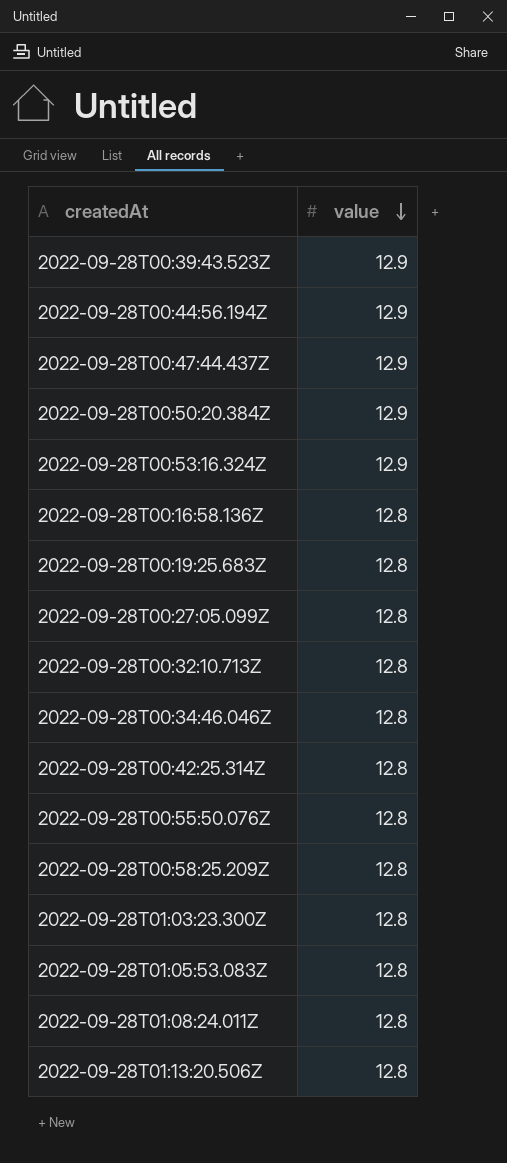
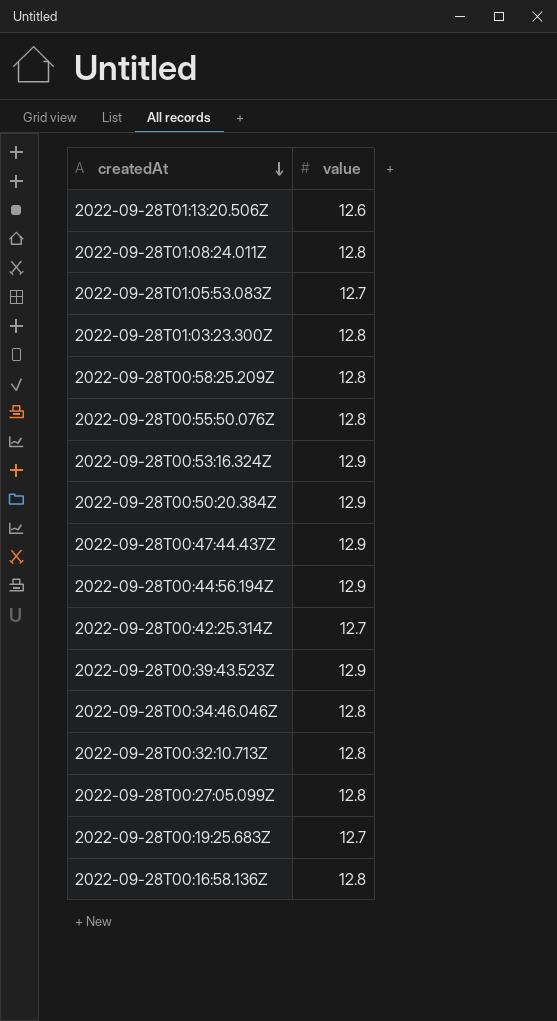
row order: value descending -> createdAt descending
2022-09-28T01:13:20.506Z | value: 12.8 -> 12.6
2022-09-28T01:05:53.083Z | value: 12.8 -> 12.7
2022-09-28T00:42:25.314Z | value: 12.8 -> 12.7
2022-09-28T00:19:25.683Z | value: 12.8 -> 12.7

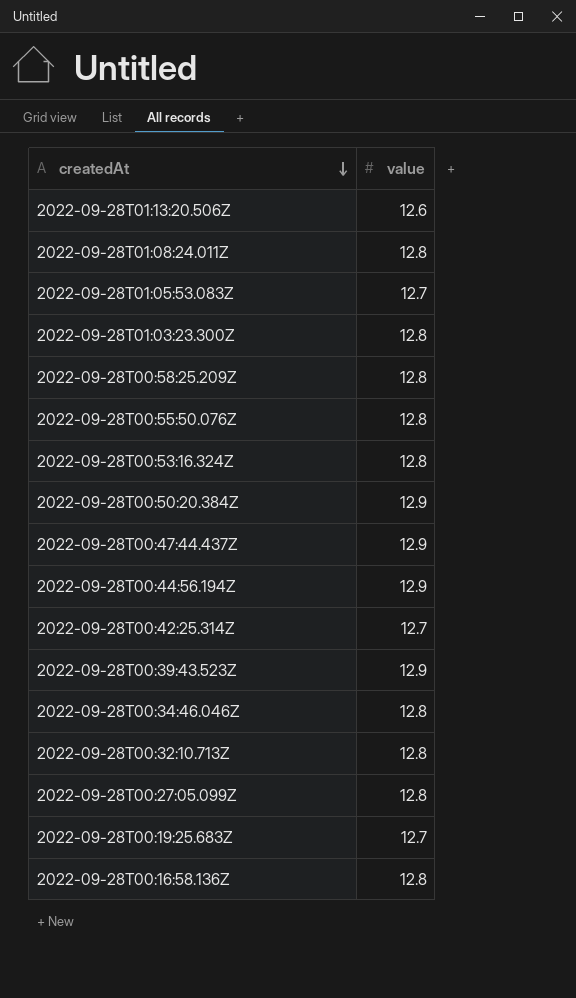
2022-09-28T00:53:16.324Z | value: 12.9 -> 12.8

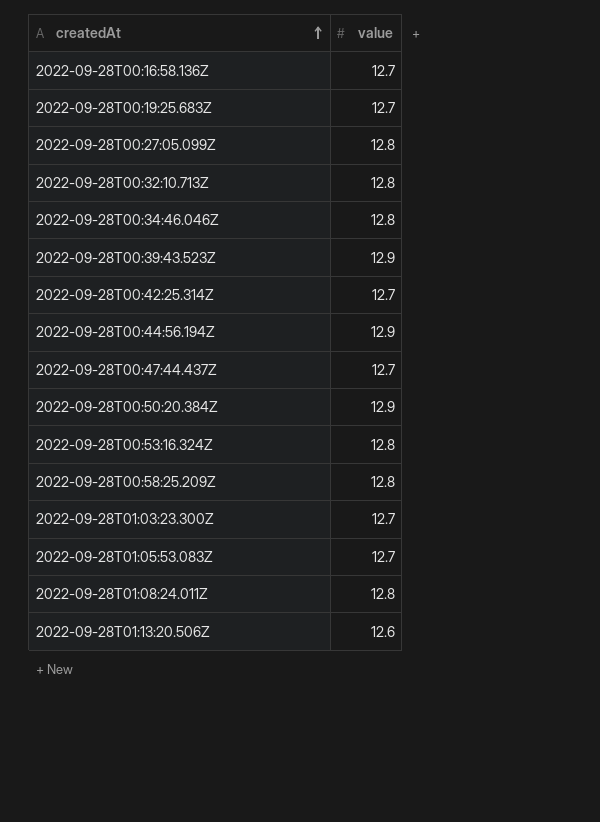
row order: createdAt descending -> createdAt ascending
row 2022-09-28T00:55:50.076Z: 12.8 -> none
2022-09-28T00:16:58.136Z | value: 12.8 -> 12.7
2022-09-28T00:47:44.437Z | value: 12.9 -> 12.7
2022-09-28T01:03:23.300Z | value: 12.8 -> 12.7

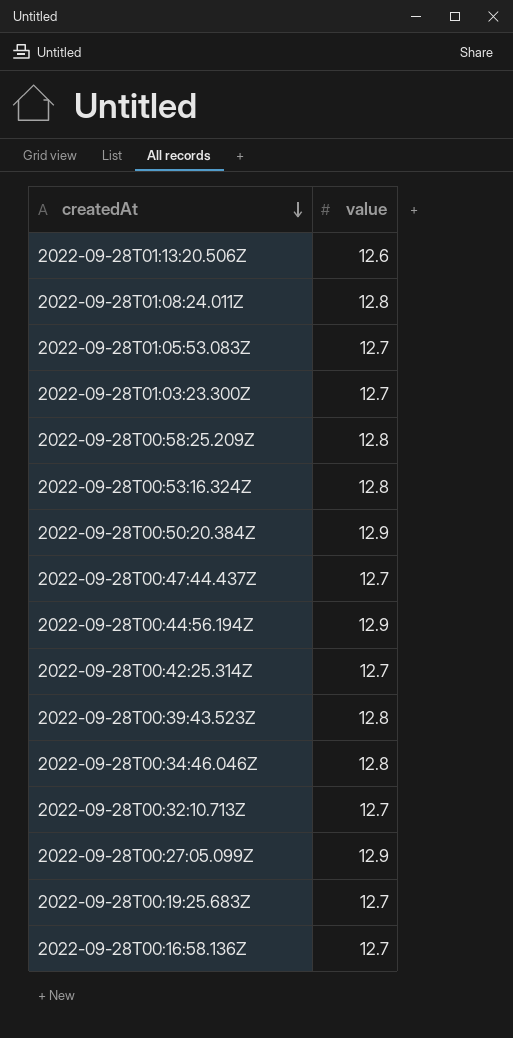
row order: createdAt ascending -> createdAt descending
2022-09-28T00:39:43.523Z | value: 12.9 -> 12.8
2022-09-28T00:32:10.713Z | value: 12.8 -> 12.7
2022-09-28T00:27:05.099Z | value: 12.8 -> 12.9

